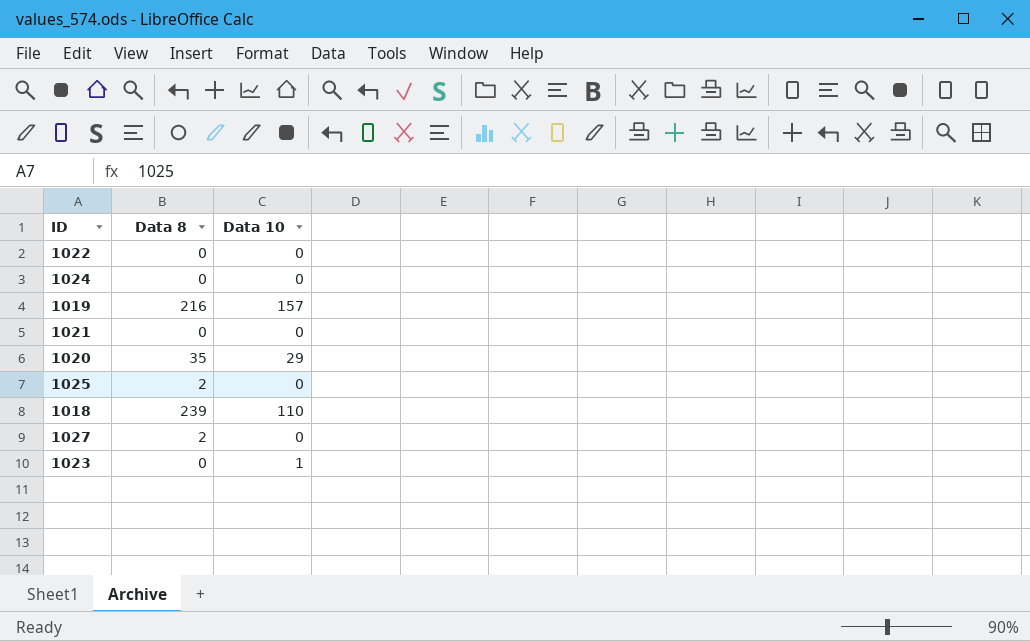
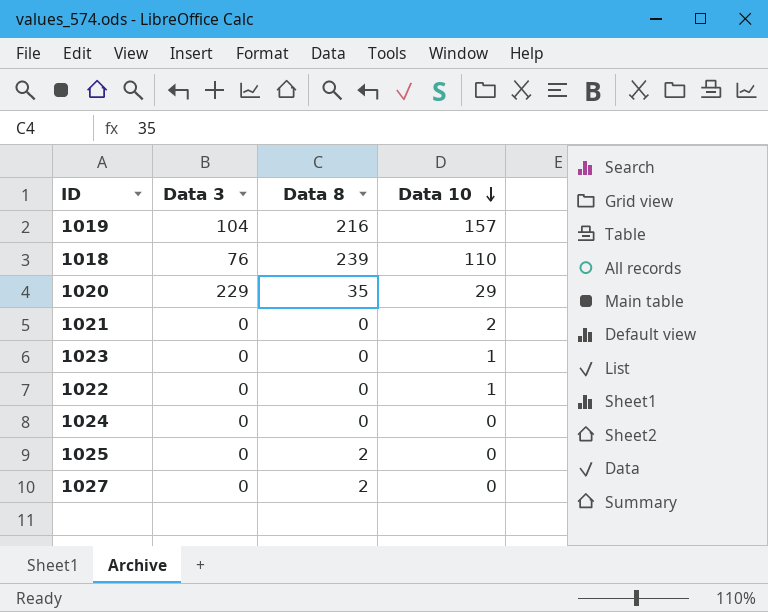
row order: none -> Data 10 descending
column Data 3 | position: none -> 2
1021 | Data 10: 0 -> 2
1022 | Data 10: 0 -> 1

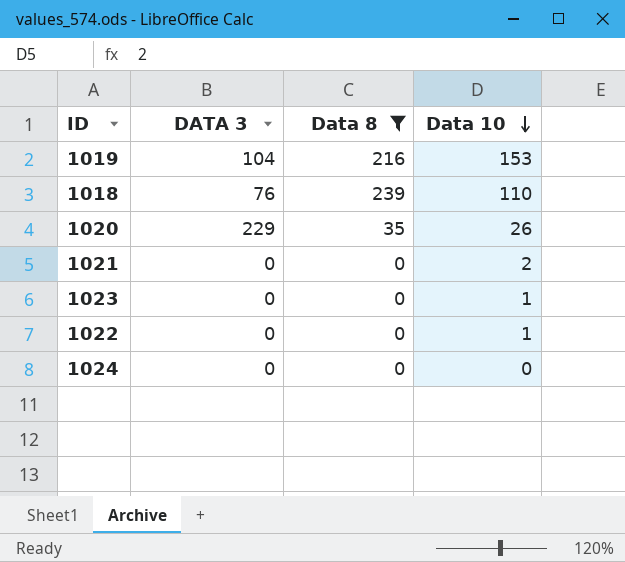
filter: none -> Data 8 != 2
column name: Data 3 -> DATA 3
1019 | Data 10: 157 -> 153
1020 | Data 10: 29 -> 26

